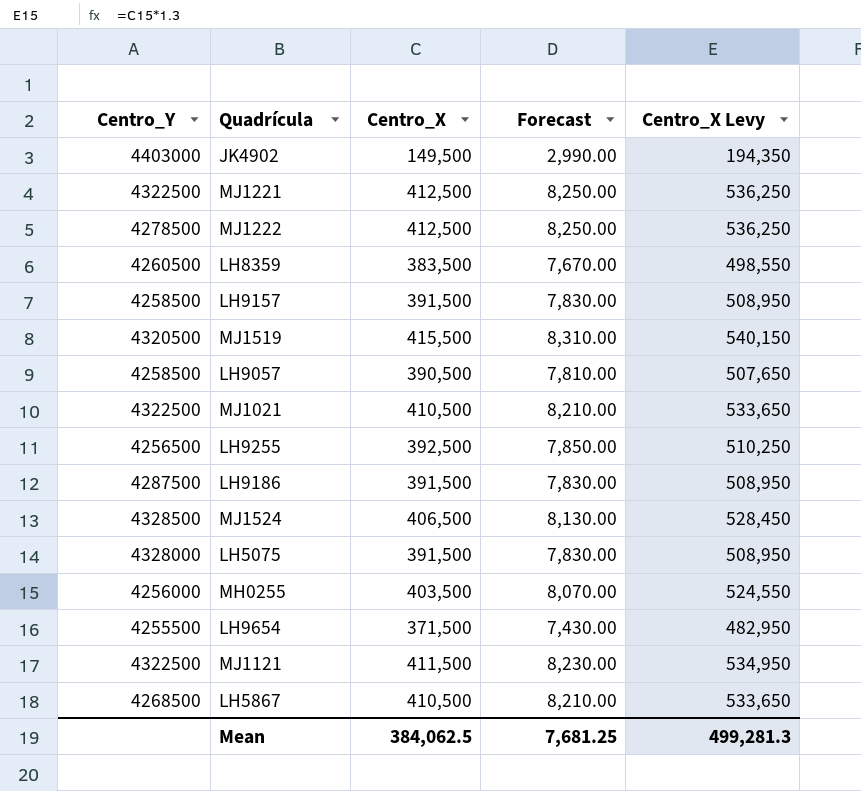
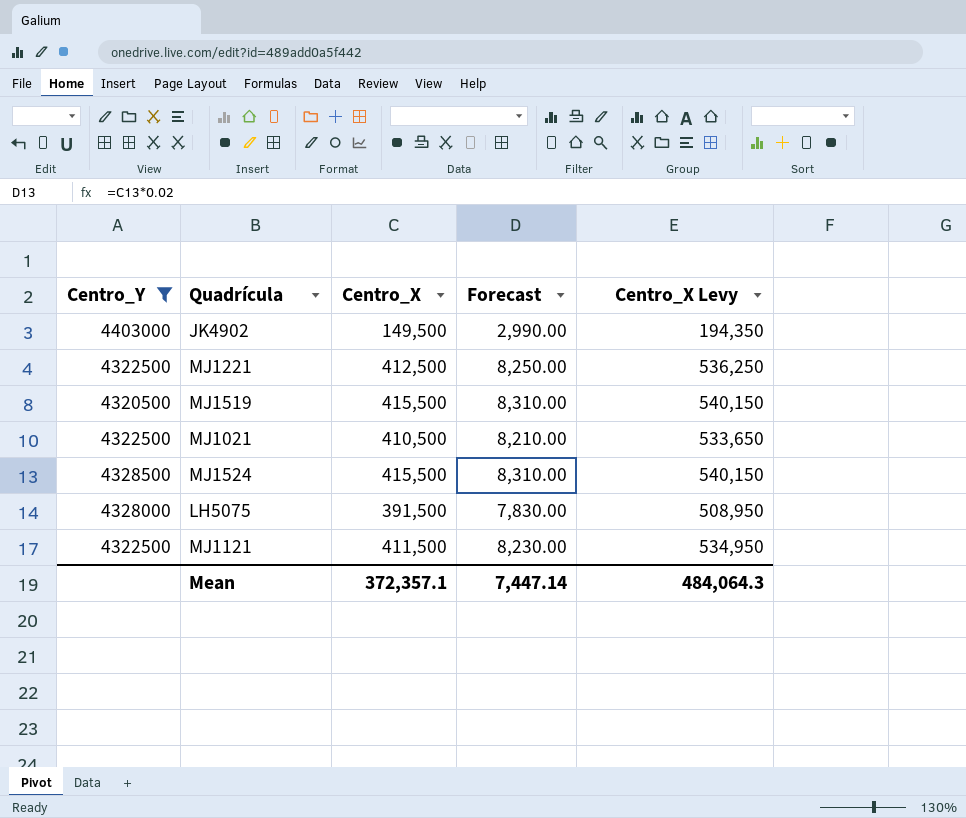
filter: none -> Centro_Y >= 4320500
MJ1524 | Centro_X: 406,500 -> 415,500
MJ1524 | Forecast: 8,130.00 -> 8,310.00
MJ1524 | Centro_X Levy: 528,450 -> 540,150
Mean | Centro_X: 384,062.5 -> 372,357.1
Mean | Forecast: 7,681.25 -> 7,447.14
Mean | Centro_X Levy: 499,281.3 -> 484,064.3

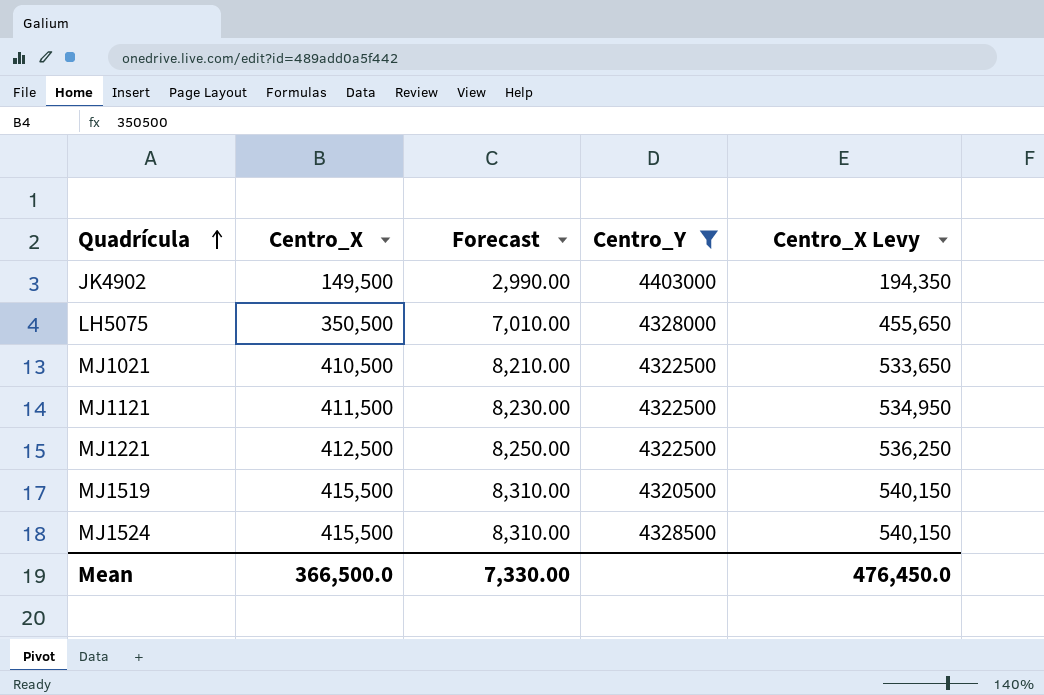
row order: none -> Quadrícula ascending
column Centro_Y | position: 1 -> 4
LH5075 | Centro_X: 391,500 -> 350,500
LH5075 | Forecast: 7,830.00 -> 7,010.00
LH5075 | Centro_X Levy: 508,950 -> 455,650
Mean | Centro_X: 372,357.1 -> 366,500.0
Mean | Forecast: 7,447.14 -> 7,330.00
Mean | Centro_X Levy: 484,064.3 -> 476,450.0

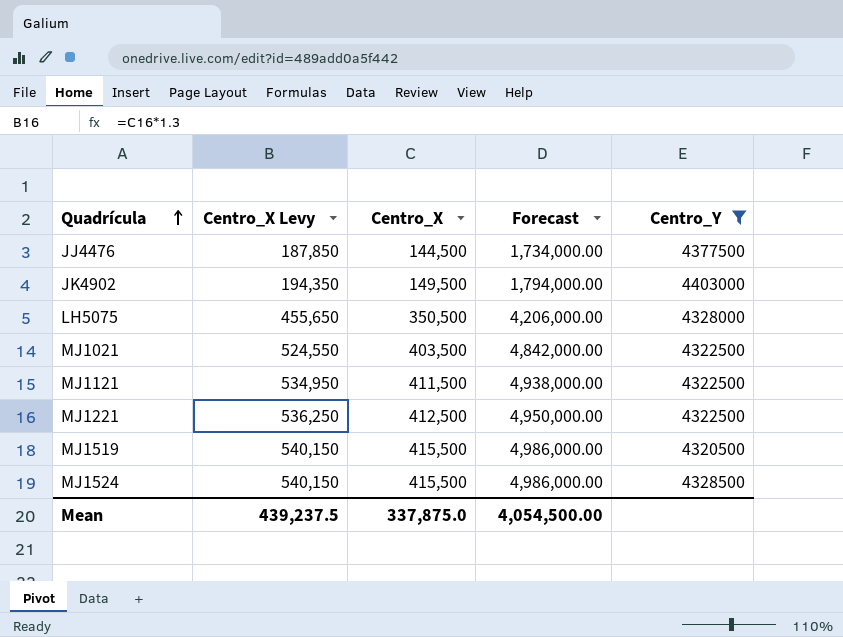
column Centro_X Levy | position: 5 -> 2
column Forecast | formula: [Centro_X] * 0.02 -> [Centro_X] * 12
row JJ4476: none -> 187,850 | 144,500 | 1,734,000.00 | 4377500
MJ1021 | Centro_X Levy: 533,650 -> 524,550
MJ1021 | Centro_X: 410,500 -> 403,500
Mean | Centro_X Levy: 476,450.0 -> 439,237.5
Mean | Centro_X: 366,500.0 -> 337,875.0
Mean | Forecast: 7,330.00 -> 4,054,500.00

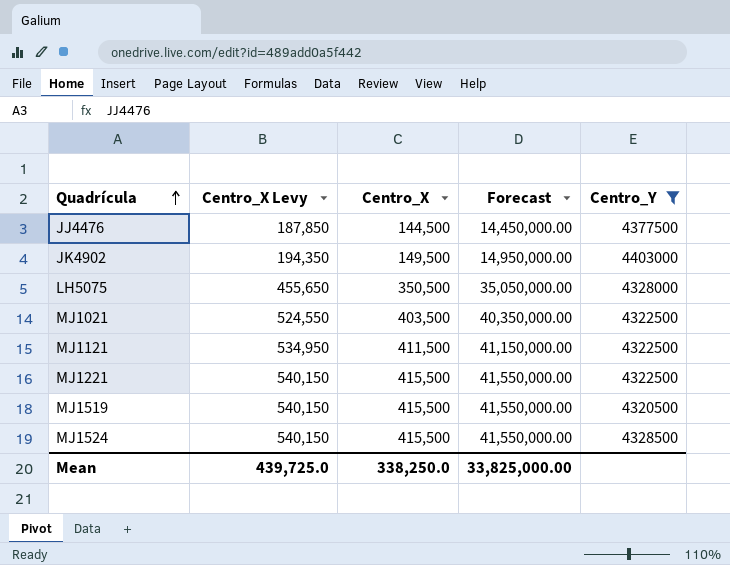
column Forecast | formula: [Centro_X] * 12 -> [Centro_X] * 100
MJ1221 | Centro_X Levy: 536,250 -> 540,150
MJ1221 | Centro_X: 412,500 -> 415,500
Mean | Centro_X Levy: 439,237.5 -> 439,725.0
Mean | Centro_X: 337,875.0 -> 338,250.0
Mean | Forecast: 4,054,500.00 -> 33,825,000.00

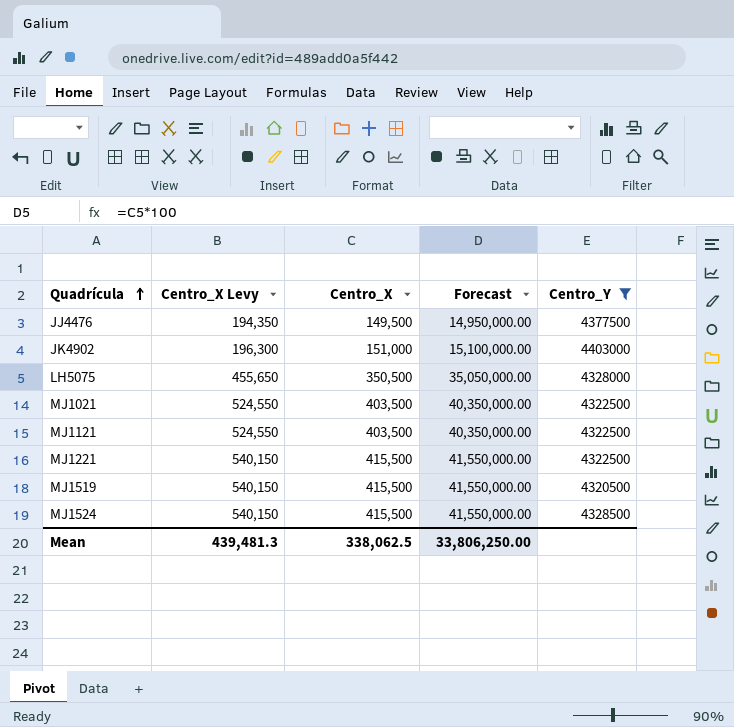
JJ4476 | Centro_X Levy: 187,850 -> 194,350
JJ4476 | Centro_X: 144,500 -> 149,500
JJ4476 | Forecast: 14,450,000.00 -> 14,950,000.00
JK4902 | Centro_X Levy: 194,350 -> 196,300
JK4902 | Centro_X: 149,500 -> 151,000
JK4902 | Forecast: 14,950,000.00 -> 15,100,000.00
MJ1121 | Centro_X Levy: 534,950 -> 524,550
MJ1121 | Centro_X: 411,500 -> 403,500
MJ1121 | Forecast: 41,150,000.00 -> 40,350,000.00
Mean | Centro_X Levy: 439,725.0 -> 439,481.3
Mean | Centro_X: 338,250.0 -> 338,062.5
Mean | Forecast: 33,825,000.00 -> 33,806,250.00

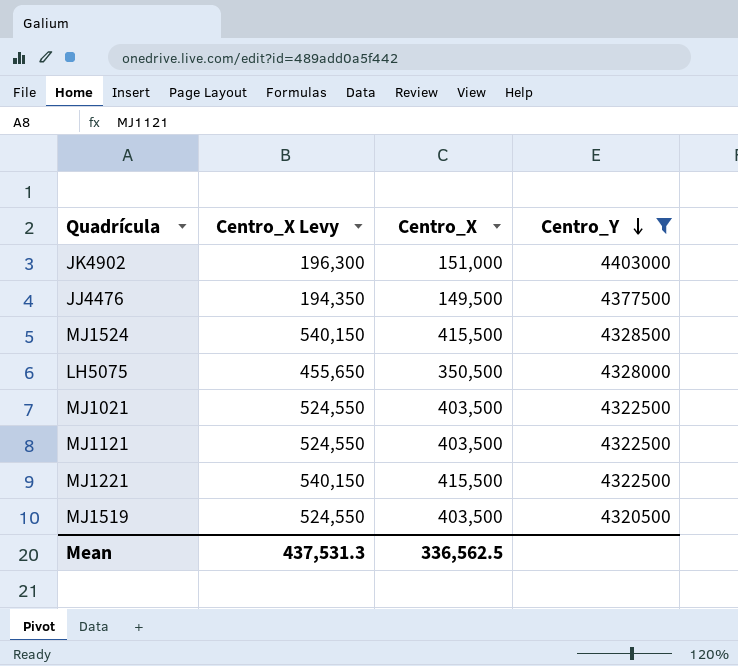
row order: Quadrícula ascending -> Centro_Y descending
column Forecast | formula: [Centro_X] * 100 -> none
MJ1519 | Centro_X Levy: 540,150 -> 524,550
MJ1519 | Centro_X: 415,500 -> 403,500
Mean | Centro_X Levy: 439,481.3 -> 437,531.3
Mean | Centro_X: 338,062.5 -> 336,562.5

